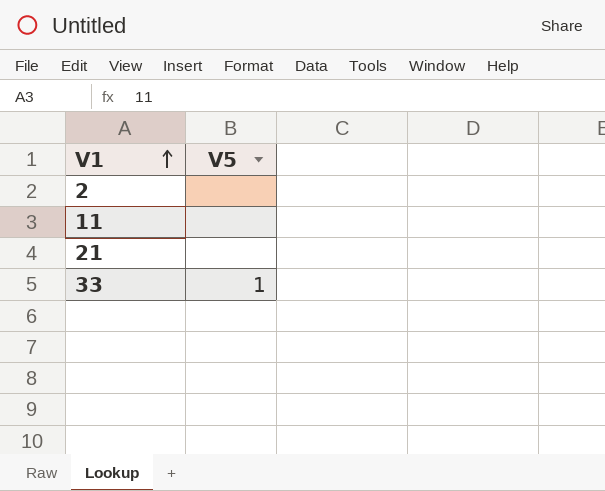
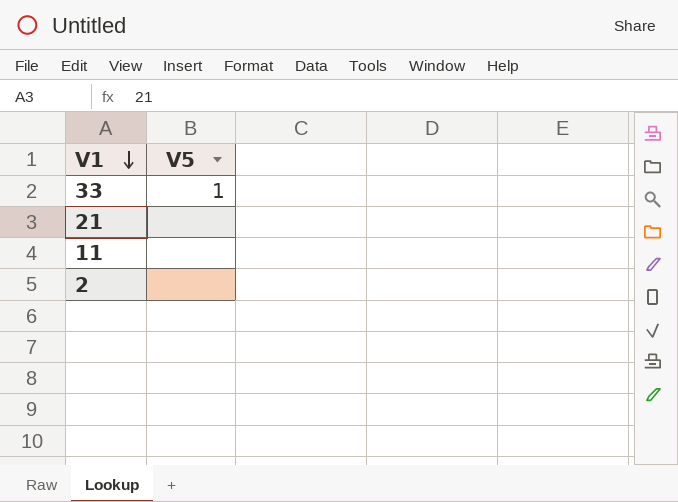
row order: V1 ascending -> V1 descending

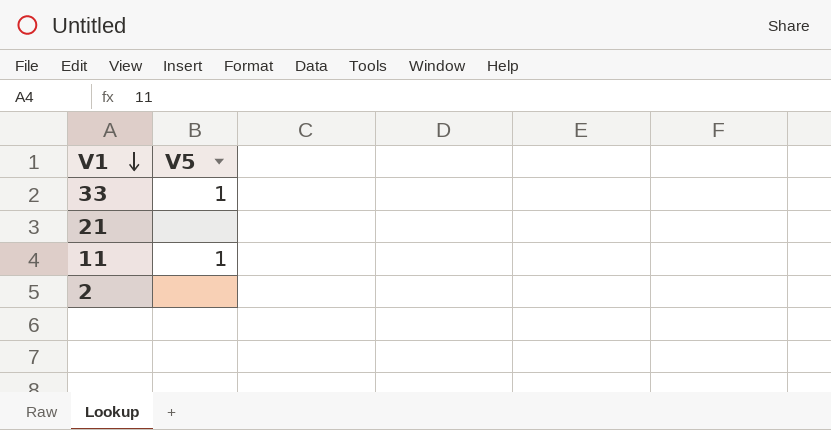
11 | V5: none -> 1

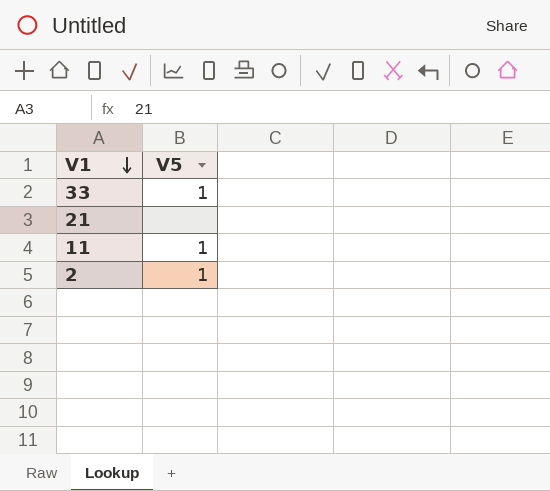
2 | V5: none -> 1

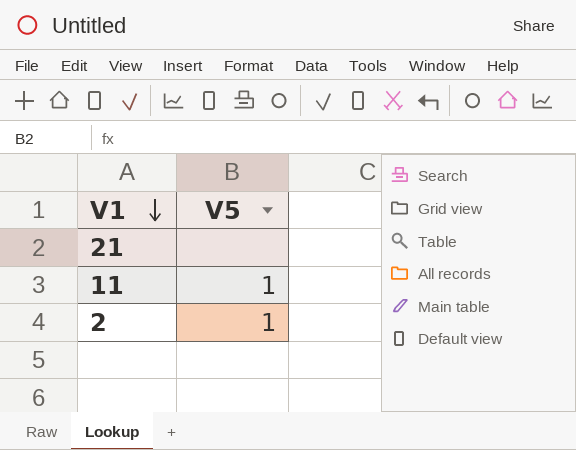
row 33: 1 -> none

